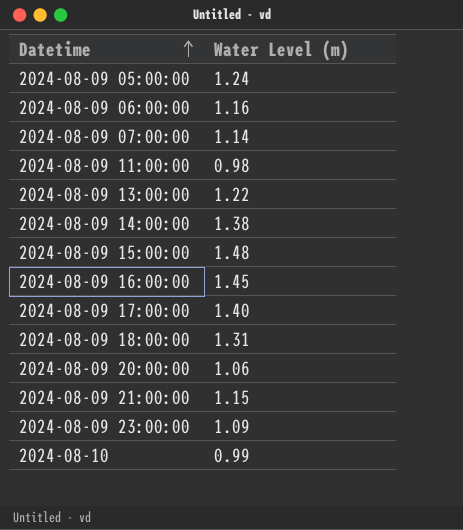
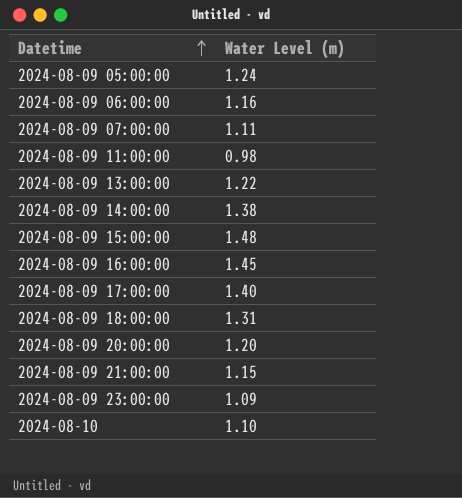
2024-08-09 07:00:00 | Water Level (m): 1.14 -> 1.11
2024-08-09 20:00:00 | Water Level (m): 1.06 -> 1.20
2024-08-10 | Water Level (m): 0.99 -> 1.10

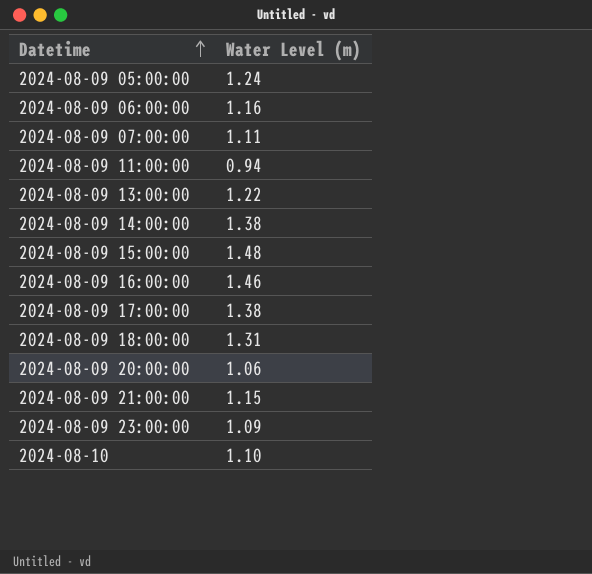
2024-08-09 11:00:00 | Water Level (m): 0.98 -> 0.94
2024-08-09 16:00:00 | Water Level (m): 1.45 -> 1.46
2024-08-09 17:00:00 | Water Level (m): 1.40 -> 1.38
2024-08-09 20:00:00 | Water Level (m): 1.20 -> 1.06

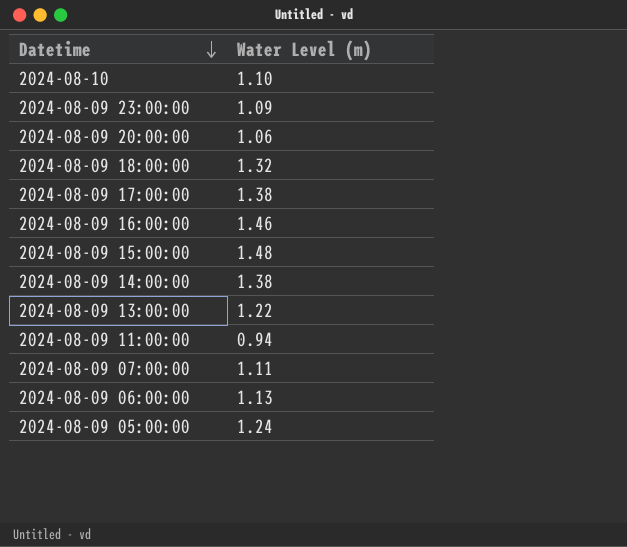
row order: Datetime ascending -> Datetime descending
row 2024-08-09 21:00:00: 1.15 -> none
2024-08-09 18:00:00 | Water Level (m): 1.31 -> 1.32
2024-08-09 06:00:00 | Water Level (m): 1.16 -> 1.13

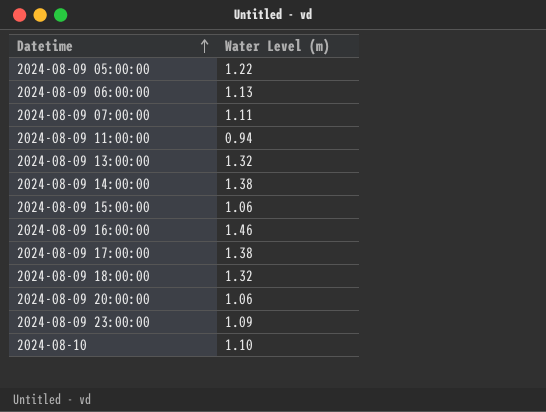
row order: Datetime descending -> Datetime ascending
2024-08-09 05:00:00 | Water Level (m): 1.24 -> 1.22
2024-08-09 13:00:00 | Water Level (m): 1.22 -> 1.32
2024-08-09 15:00:00 | Water Level (m): 1.48 -> 1.06

